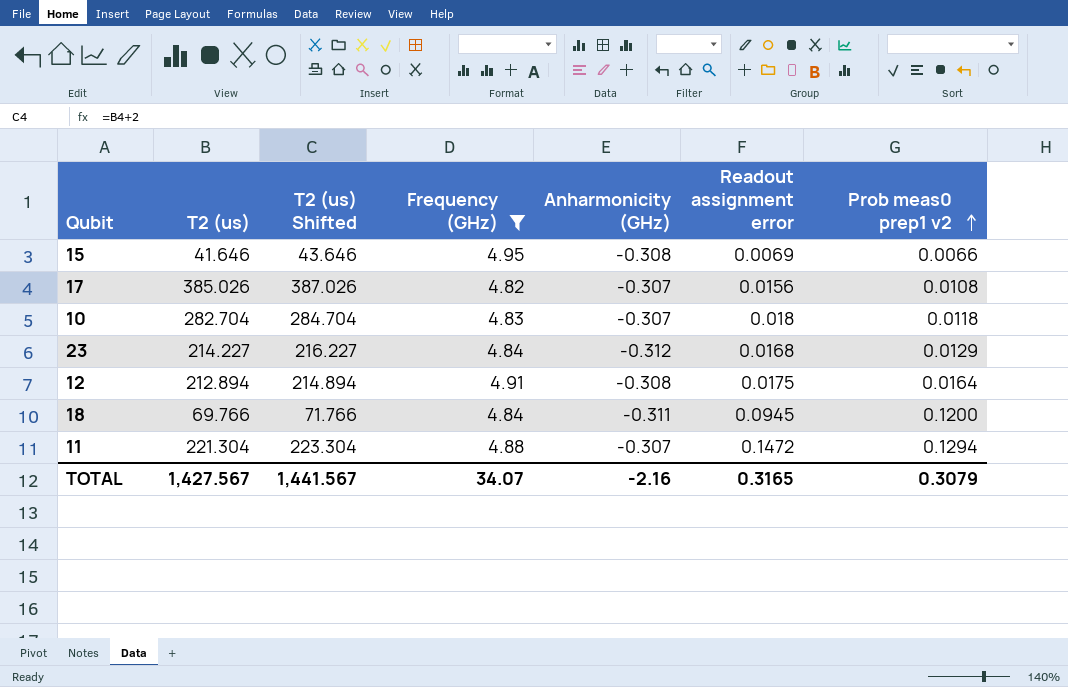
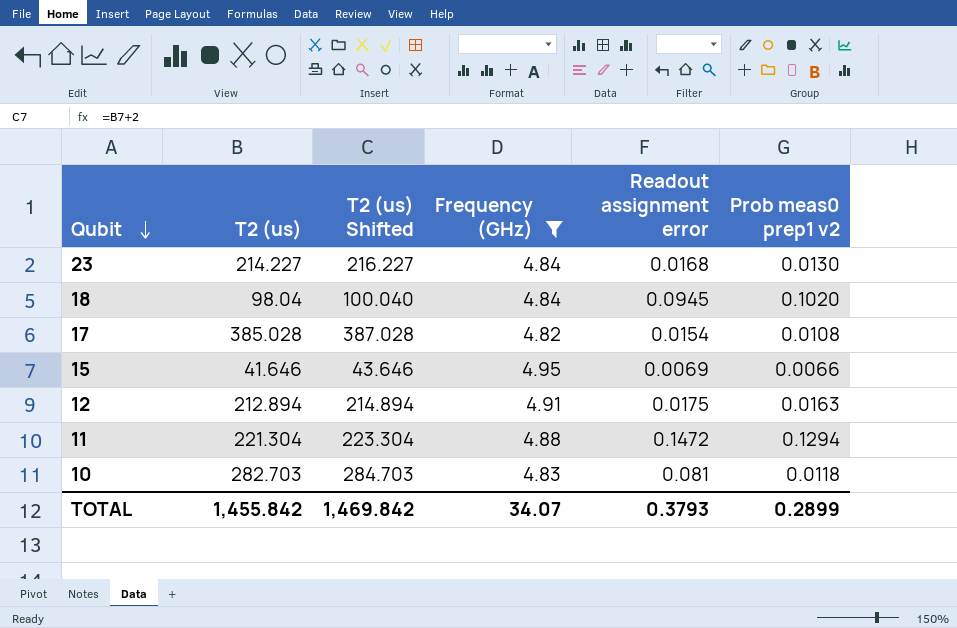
row order: Prob meas0 prep1 v2 ascending -> Qubit descending
column Anharmonicity (GHz) | position: 5 -> none
23 | Prob meas0 prep1 v2: 0.0129 -> 0.0130
18 | T2 (us): 69.766 -> 98.04
18 | T2 (us) Shifted: 71.766 -> 100.040
18 | Prob meas0 prep1 v2: 0.1200 -> 0.1020
17 | T2 (us): 385.026 -> 385.028
17 | T2 (us) Shifted: 387.026 -> 387.028
17 | Readout assignment error: 0.0156 -> 0.0154
12 | Prob meas0 prep1 v2: 0.0164 -> 0.0163
10 | T2 (us): 282.704 -> 282.703
10 | T2 (us) Shifted: 284.704 -> 284.703
10 | Readout assignment error: 0.018 -> 0.081
TOTAL | T2 (us): 1,427.567 -> 1,455.842
TOTAL | T2 (us) Shifted: 1,441.567 -> 1,469.842
TOTAL | Readout assignment error: 0.3165 -> 0.3793
TOTAL | Prob meas0 prep1 v2: 0.3079 -> 0.2899

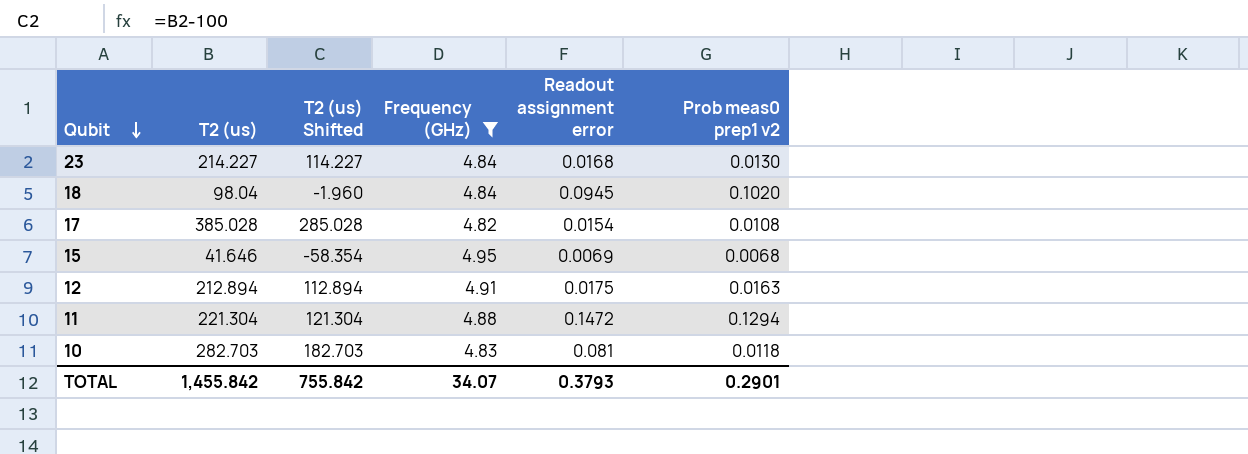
column T2 (us) Shifted | formula: [T2 (us)] + 2 -> [T2 (us)] - 100
15 | Prob meas0 prep1 v2: 0.0066 -> 0.0068
TOTAL | T2 (us) Shifted: 1,469.842 -> 755.842
TOTAL | Prob meas0 prep1 v2: 0.2899 -> 0.2901

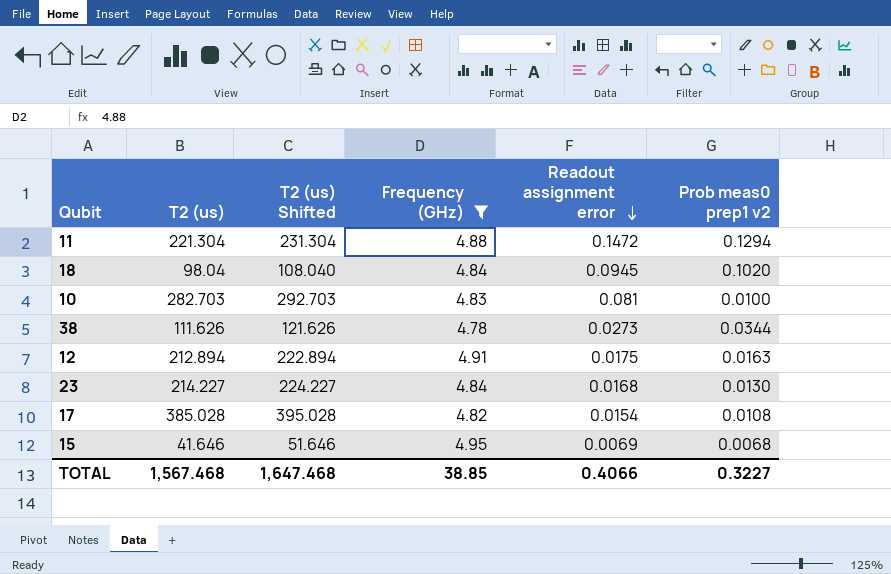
row order: Qubit descending -> Readout assignment error descending
column T2 (us) Shifted | formula: [T2 (us)] - 100 -> [T2 (us)] + 10
10 | Prob meas0 prep1 v2: 0.0118 -> 0.0100
row 38: none -> 111.626 | 121.626 | 4.78 | 0.0273 | 0.0344
TOTAL | T2 (us): 1,455.842 -> 1,567.468
TOTAL | T2 (us) Shifted: 755.842 -> 1,647.468
TOTAL | Frequency (GHz): 34.07 -> 38.85
TOTAL | Readout assignment error: 0.3793 -> 0.4066
TOTAL | Prob meas0 prep1 v2: 0.2901 -> 0.3227

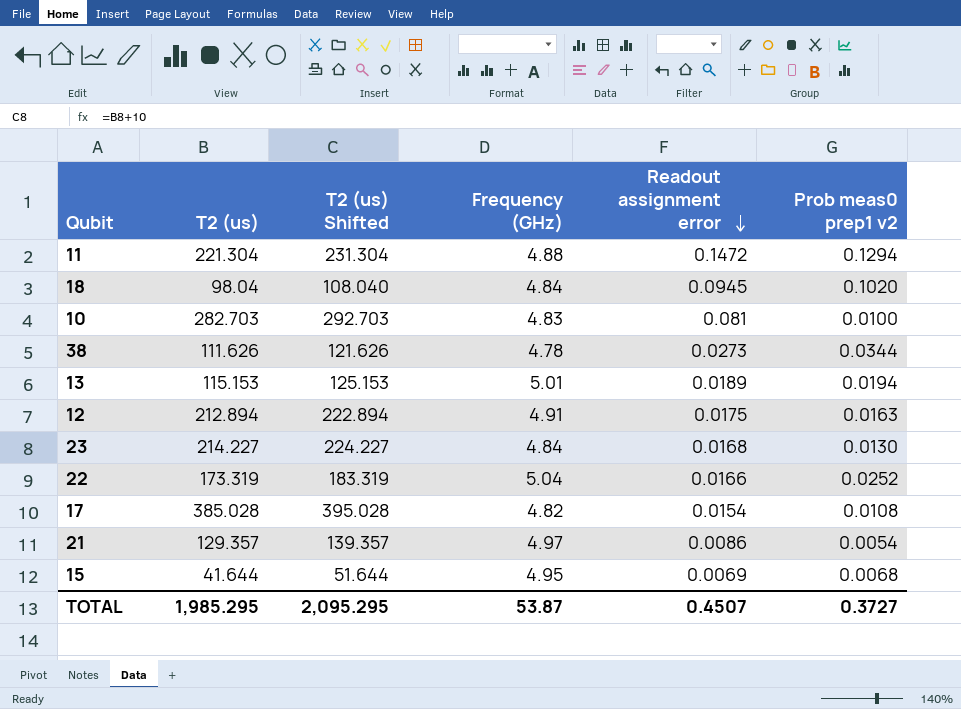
filter: Frequency (GHz) <= 4.95 -> none
15 | T2 (us): 41.646 -> 41.644
15 | T2 (us) Shifted: 51.646 -> 51.644
TOTAL | T2 (us): 1,567.468 -> 1,985.295
TOTAL | T2 (us) Shifted: 1,647.468 -> 2,095.295
TOTAL | Frequency (GHz): 38.85 -> 53.87
TOTAL | Readout assignment error: 0.4066 -> 0.4507
TOTAL | Prob meas0 prep1 v2: 0.3227 -> 0.3727

